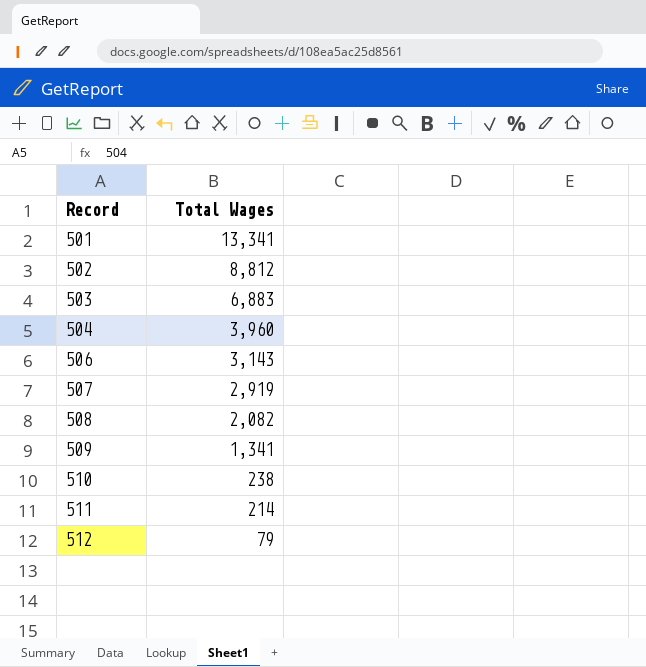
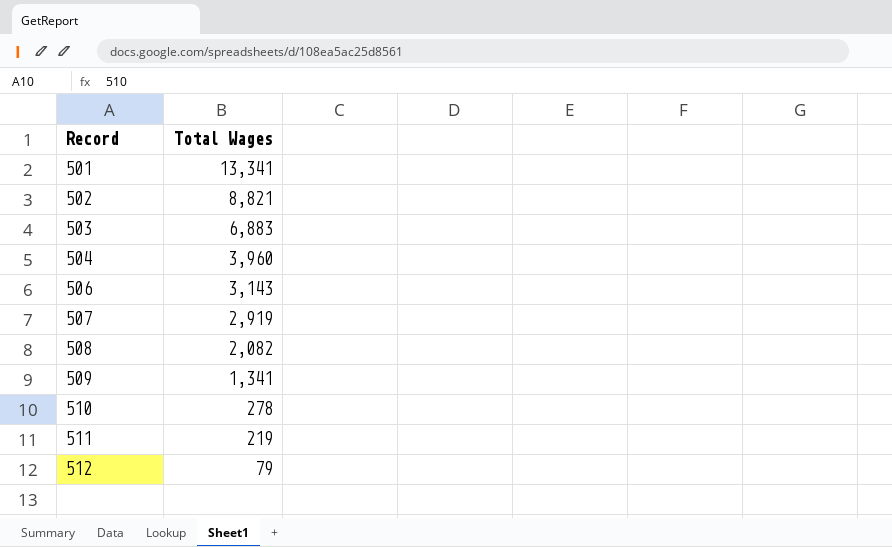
502 | Total Wages: 8,812 -> 8,821
510 | Total Wages: 238 -> 278
511 | Total Wages: 214 -> 219

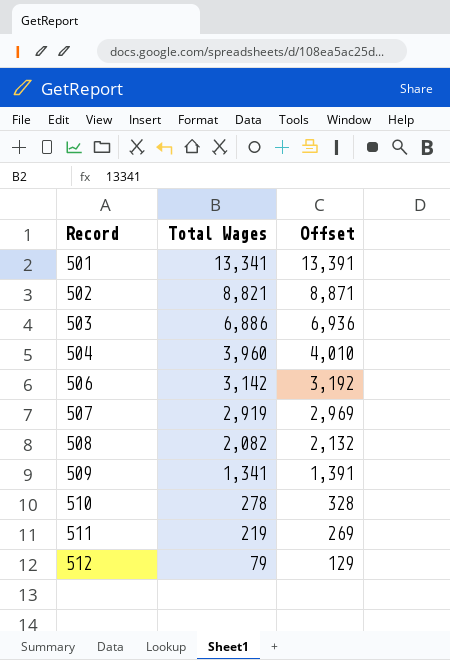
column Offset | formula: none -> [Total Wages] + 50
503 | Total Wages: 6,883 -> 6,886
506 | Total Wages: 3,143 -> 3,142

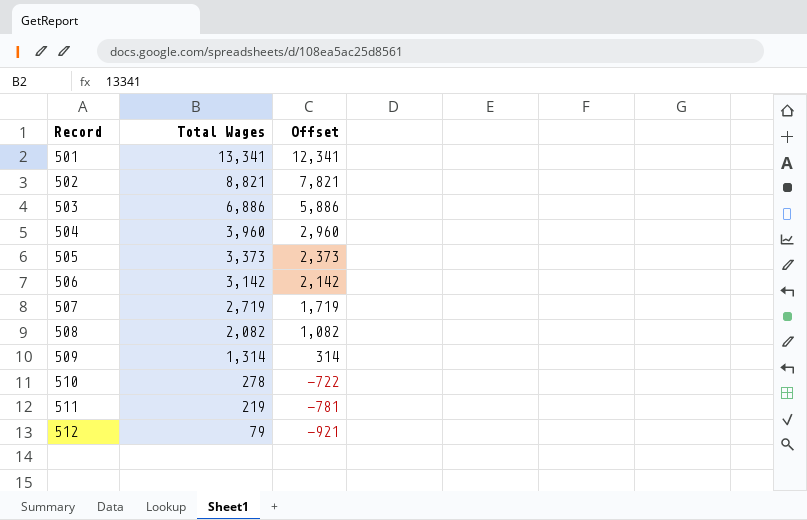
column Offset | formula: [Total Wages] + 50 -> [Total Wages] - 1000
row 505: none -> 3,373 | 2,373
507 | Total Wages: 2,919 -> 2,719
509 | Total Wages: 1,341 -> 1,314

